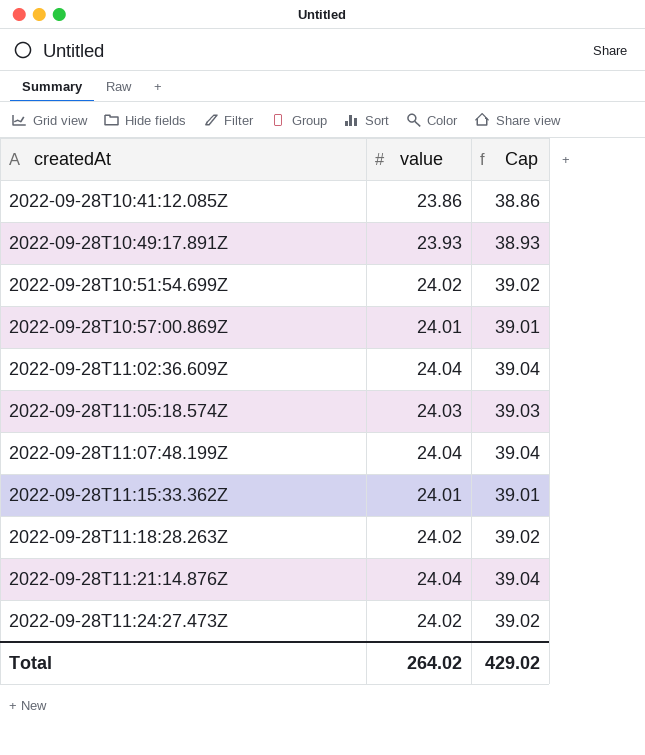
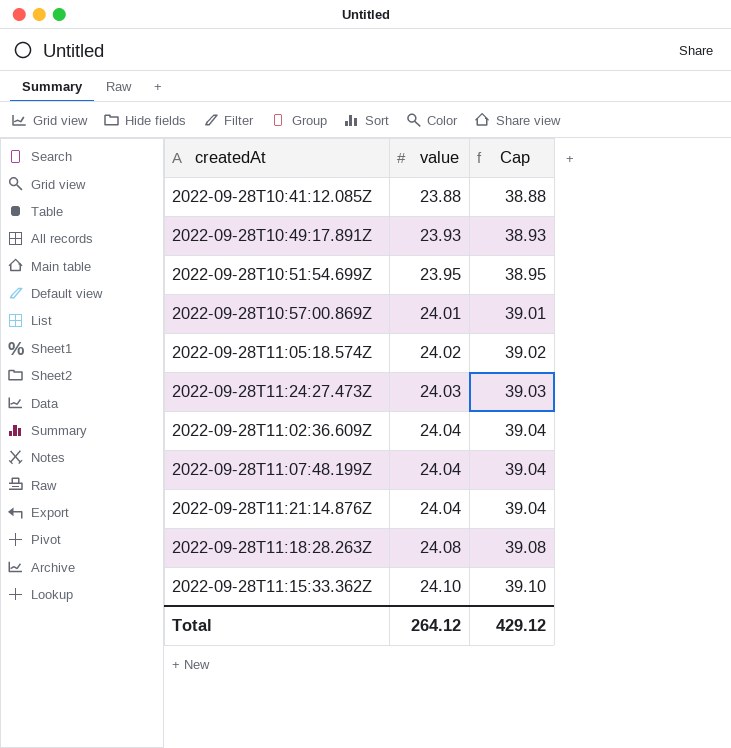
row order: createdAt ascending -> value ascending
2022-09-28T10:41:12.085Z | value: 23.86 -> 23.88
2022-09-28T10:41:12.085Z | Cap: 38.86 -> 38.88
2022-09-28T10:51:54.699Z | value: 24.02 -> 23.95
2022-09-28T10:51:54.699Z | Cap: 39.02 -> 38.95
2022-09-28T11:05:18.574Z | value: 24.03 -> 24.02
2022-09-28T11:05:18.574Z | Cap: 39.03 -> 39.02
2022-09-28T11:24:27.473Z | value: 24.02 -> 24.03
2022-09-28T11:24:27.473Z | Cap: 39.02 -> 39.03
2022-09-28T11:18:28.263Z | value: 24.02 -> 24.08
2022-09-28T11:18:28.263Z | Cap: 39.02 -> 39.08
2022-09-28T11:15:33.362Z | value: 24.01 -> 24.10
2022-09-28T11:15:33.362Z | Cap: 39.01 -> 39.10
Total | value: 264.02 -> 264.12
Total | Cap: 429.02 -> 429.12

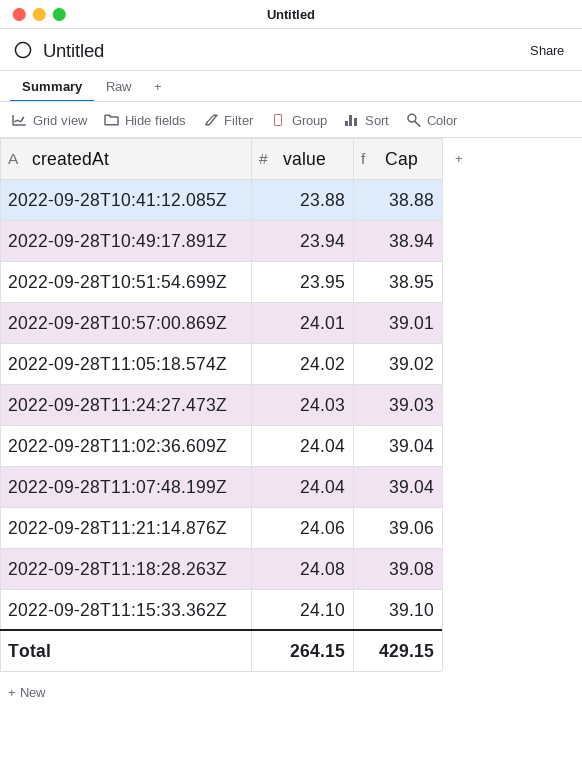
2022-09-28T10:49:17.891Z | value: 23.93 -> 23.94
2022-09-28T10:49:17.891Z | Cap: 38.93 -> 38.94
2022-09-28T11:21:14.876Z | value: 24.04 -> 24.06
2022-09-28T11:21:14.876Z | Cap: 39.04 -> 39.06
Total | value: 264.12 -> 264.15
Total | Cap: 429.12 -> 429.15

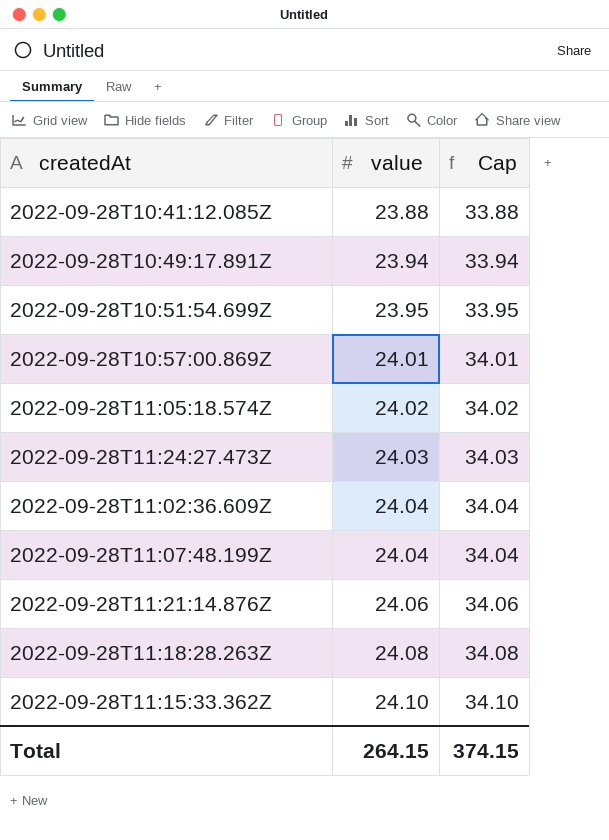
column Cap | formula: [value] + 15 -> [value] + 10
Total | Cap: 429.15 -> 374.15

